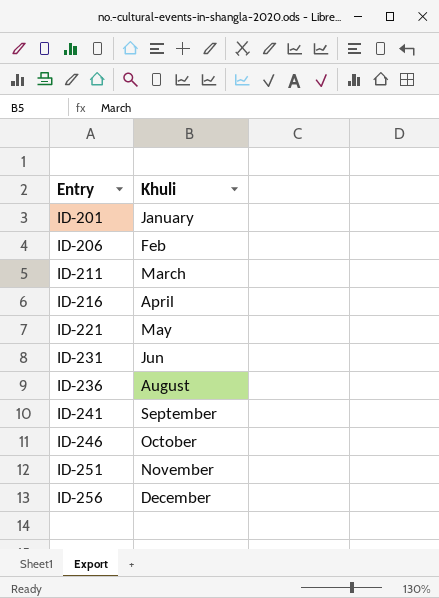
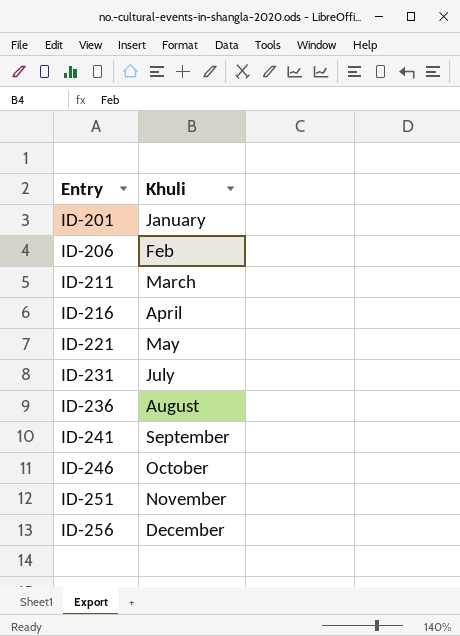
ID-231 | Khuli: Jun -> July

